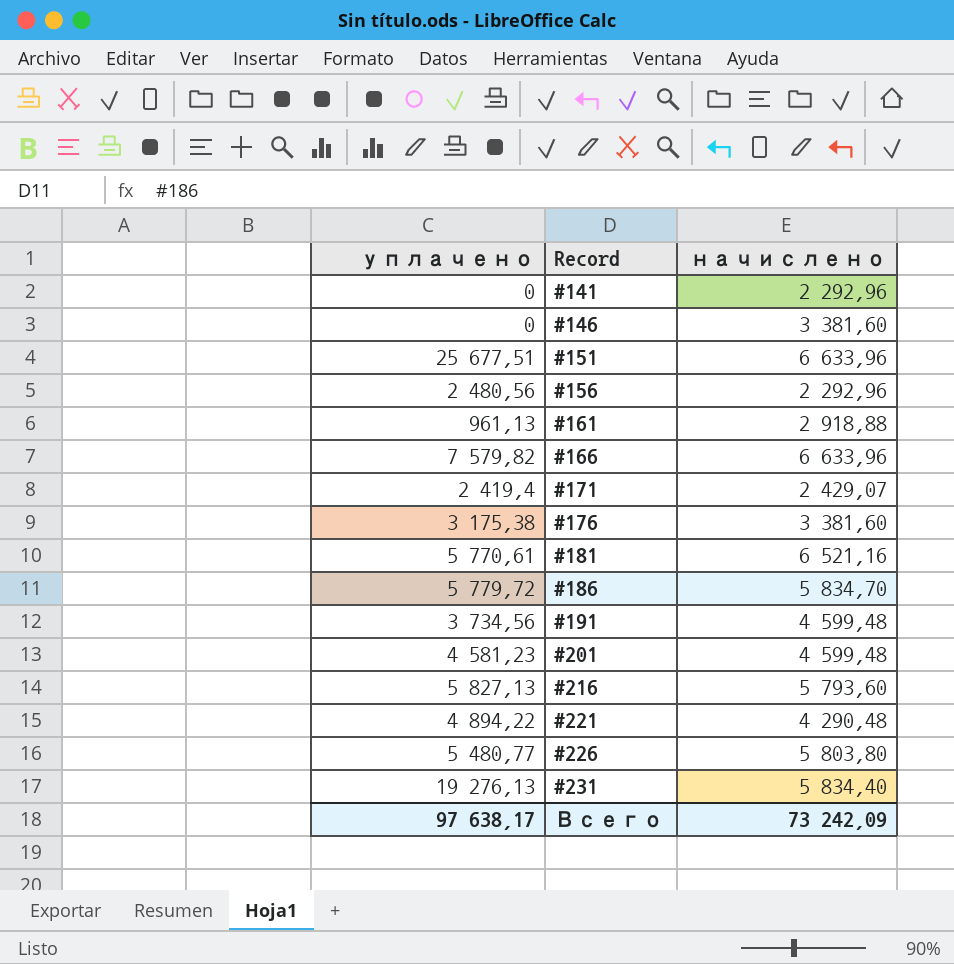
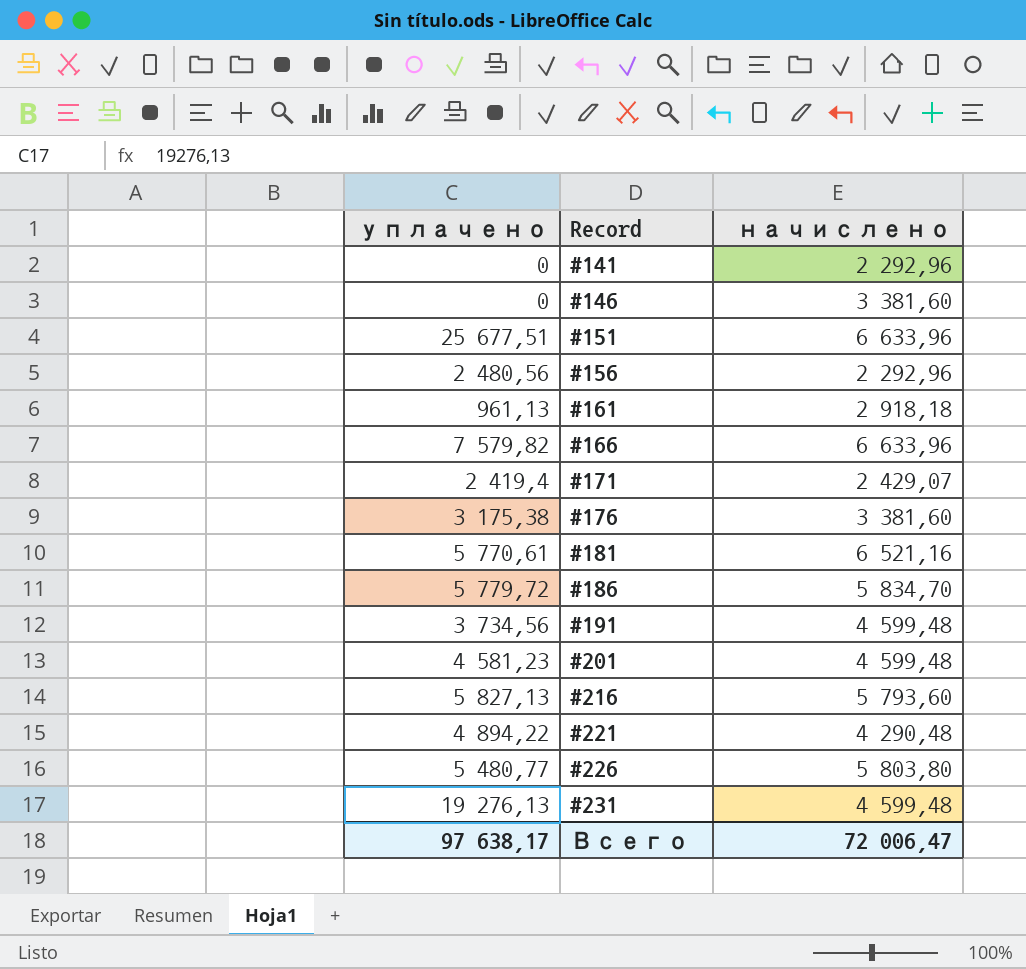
#161 | начислено: 2 918,88 -> 2 918,18
#231 | начислено: 5 834,40 -> 4 599,48
Всего | начислено: 73 242,09 -> 72 006,47

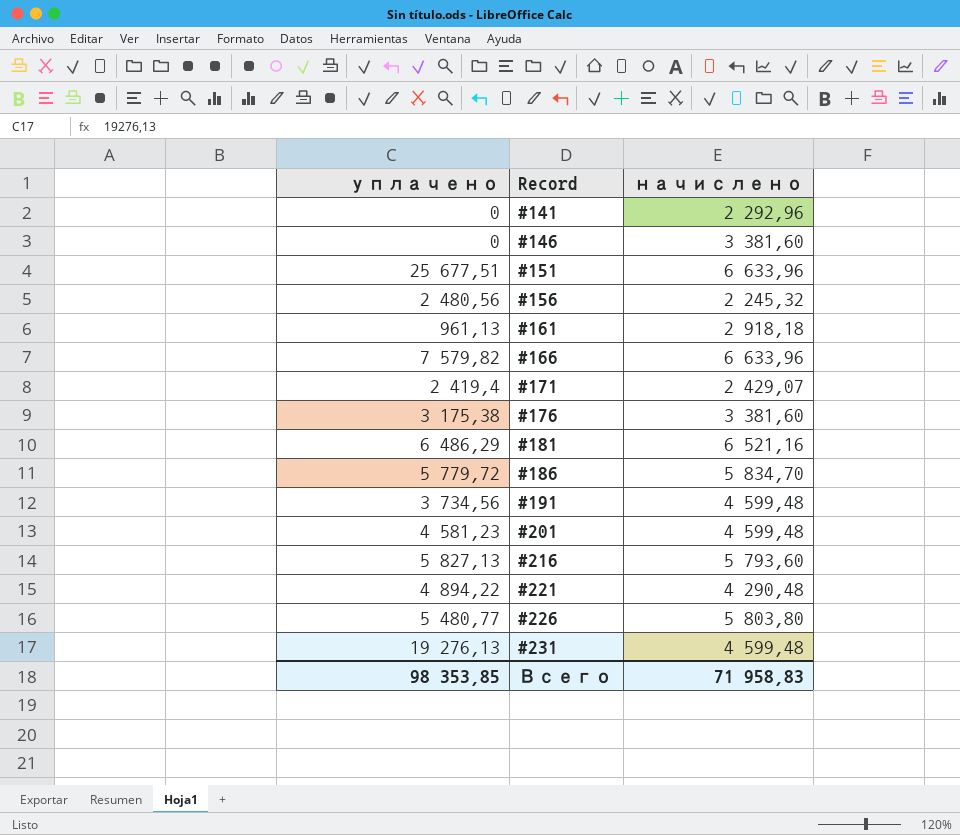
#156 | начислено: 2 292,96 -> 2 245,32
#181 | уплачено: 5 770,61 -> 6 486,29
Всего | уплачено: 97 638,17 -> 98 353,85
Всего | начислено: 72 006,47 -> 71 958,83

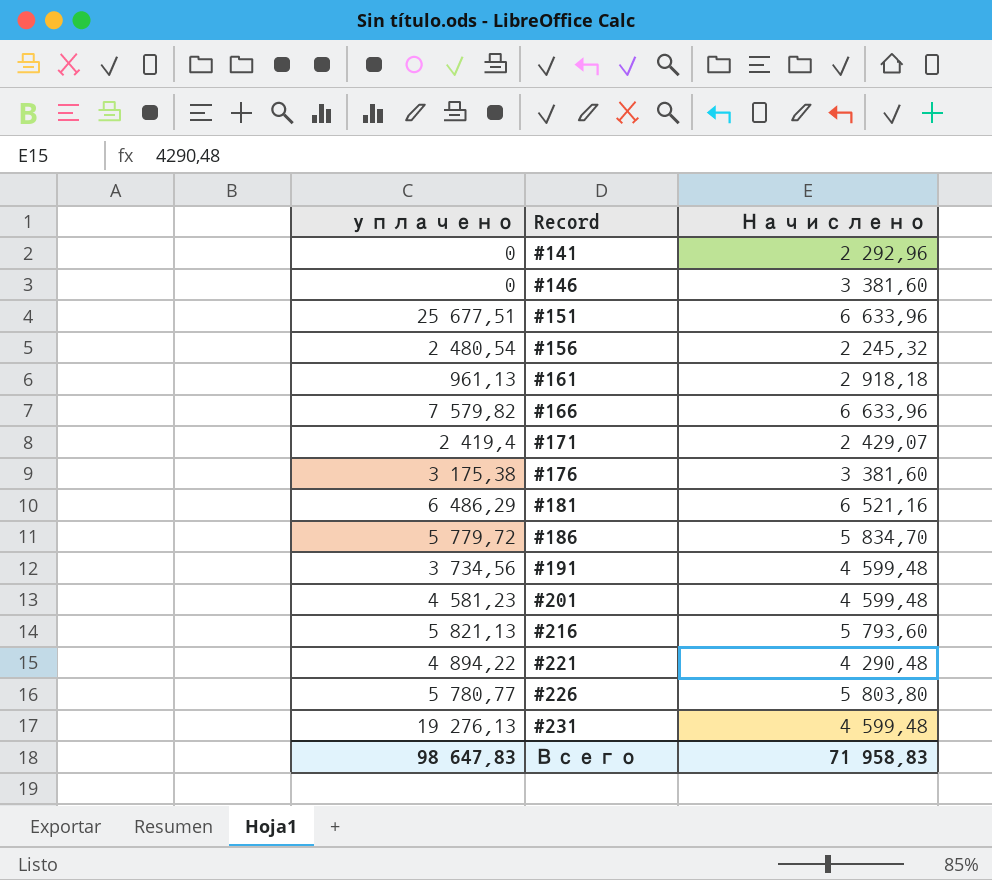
column name: начислено -> Начислено
#156 | уплачено: 2 480,56 -> 2 480,54
#216 | уплачено: 5 827,13 -> 5 821,13
#226 | уплачено: 5 480,77 -> 5 780,77
Всего | уплачено: 98 353,85 -> 98 647,83

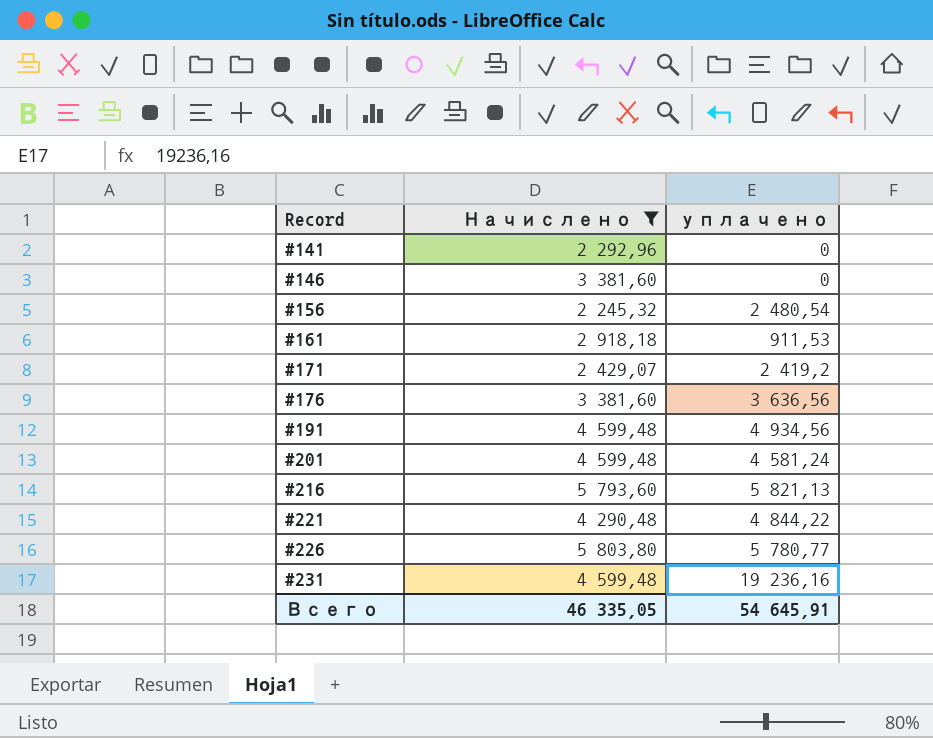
filter: none -> Начислено <= 5 803,80
column уплачено | position: 1 -> 3
#161 | уплачено: 961,13 -> 911,53
#171 | уплачено: 2 419,4 -> 2 419,2
#176 | уплачено: 3 175,38 -> 3 636,56
#191 | уплачено: 3 734,56 -> 4 934,56
#201 | уплачено: 4 581,23 -> 4 581,24
#221 | уплачено: 4 894,22 -> 4 844,22
#231 | уплачено: 19 276,13 -> 19 236,16
Всего | Начислено: 71 958,83 -> 46 335,05
Всего | уплачено: 98 647,83 -> 54 645,91

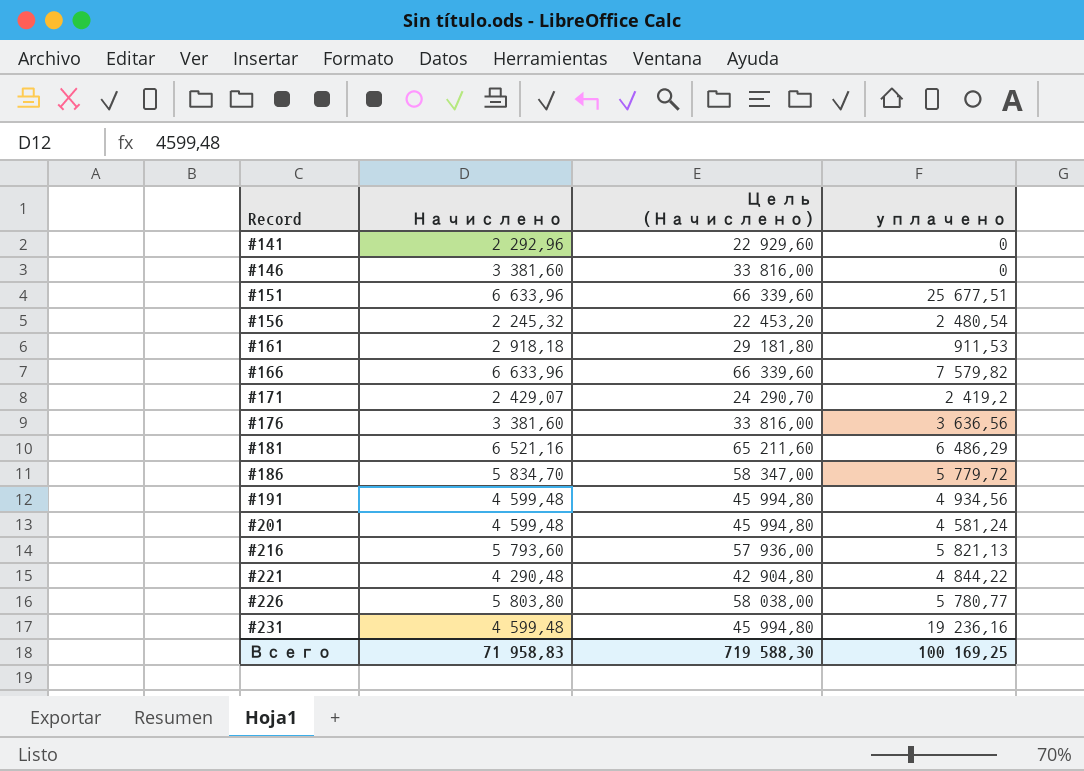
filter: Начислено <= 5 803,80 -> none
column Цель (Начислено) | formula: none -> [Начислено] * 10
Всего | Начислено: 46 335,05 -> 71 958,83
Всего | уплачено: 54 645,91 -> 100 169,25

